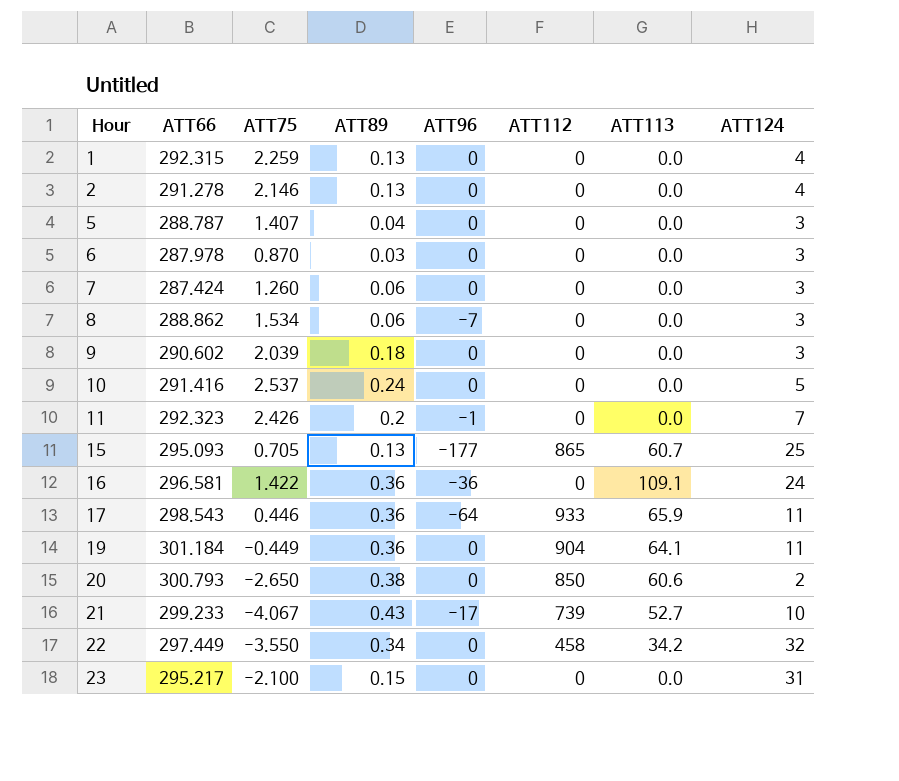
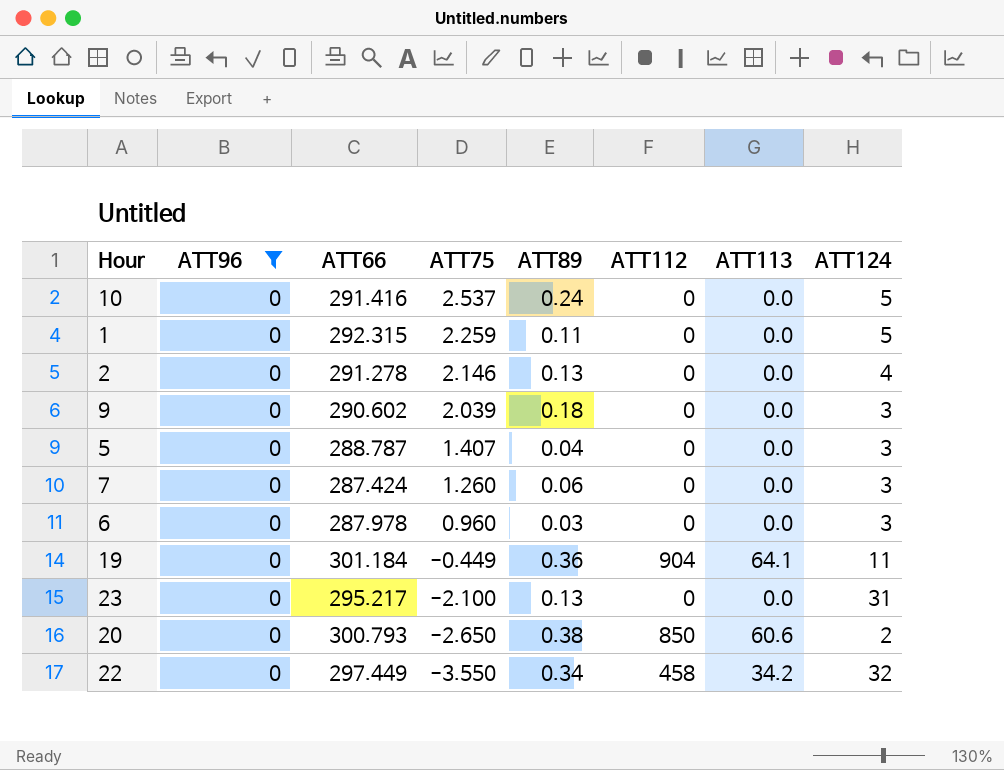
filter: none -> ATT96 = 0
row order: Hour ascending -> ATT75 descending
column ATT96 | position: 5 -> 2
1 | ATT89: 0.13 -> 0.11
1 | ATT124: 4 -> 5
6 | ATT75: 0.870 -> 0.960
23 | ATT89: 0.15 -> 0.13

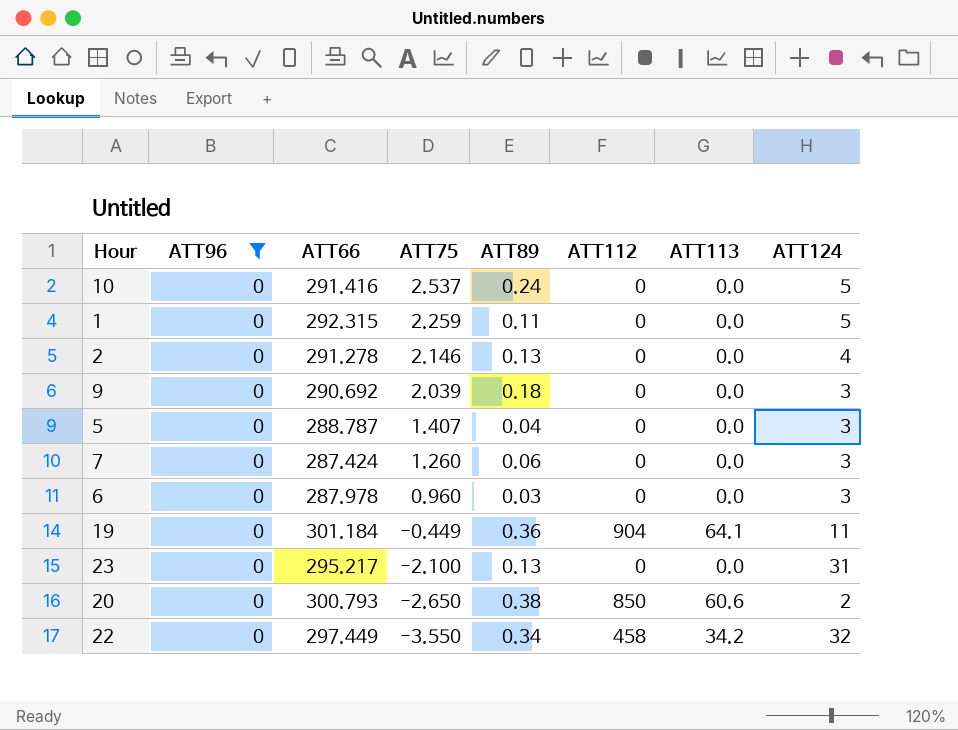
9 | ATT66: 290.602 -> 290.692

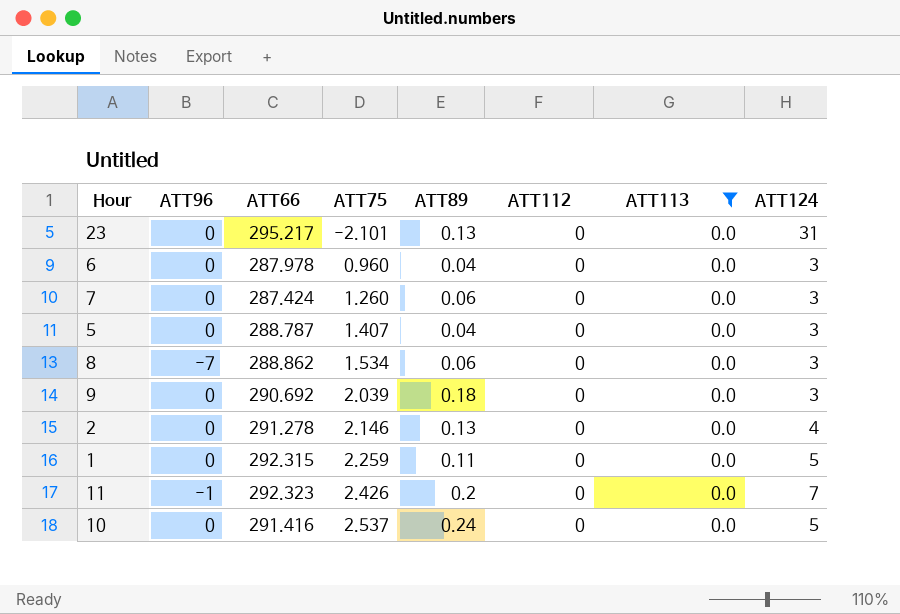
filter: ATT96 = 0 -> ATT113 = 0.0
row order: ATT75 descending -> ATT75 ascending
23 | ATT75: -2.100 -> -2.101
6 | ATT89: 0.03 -> 0.04

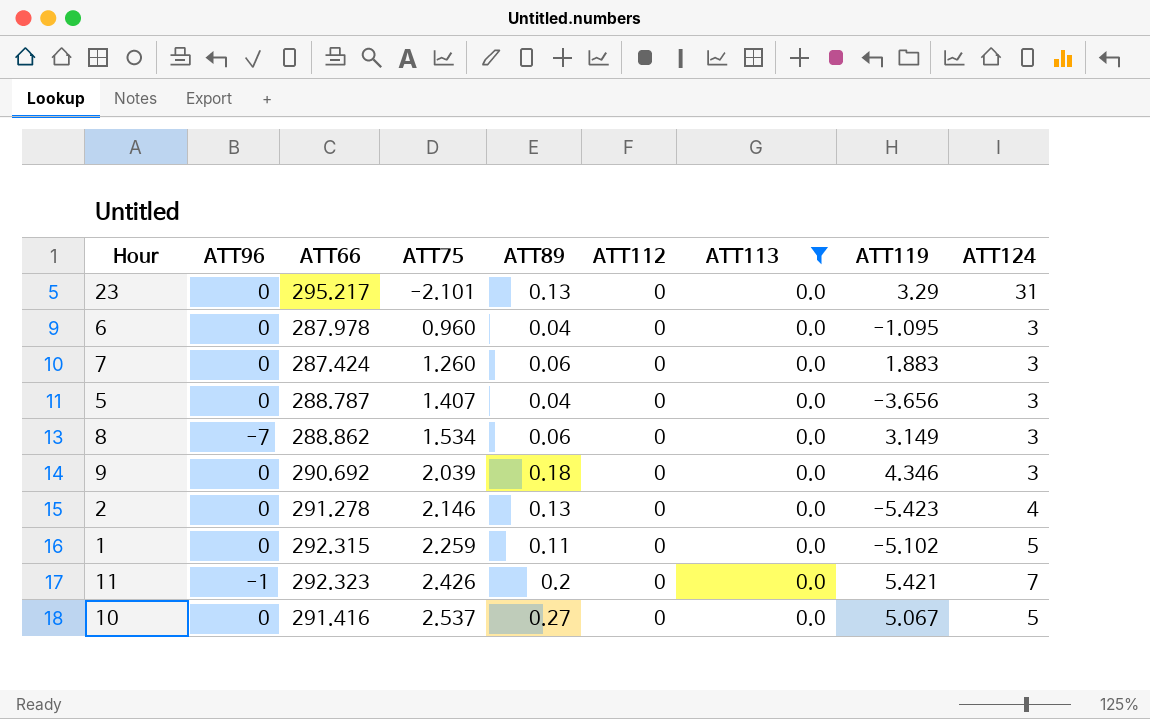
column ATT119 | position: none -> 8
10 | ATT89: 0.24 -> 0.27

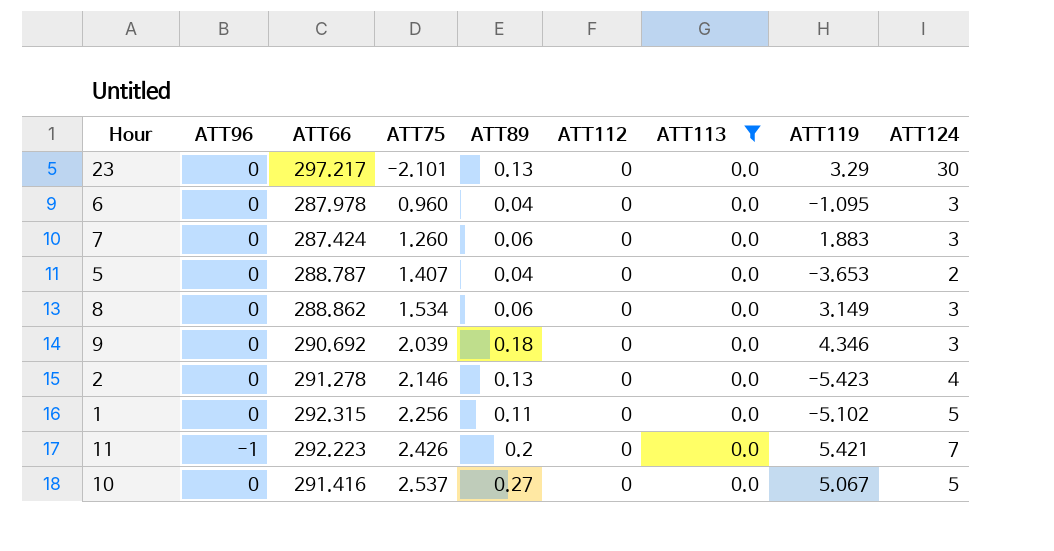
23 | ATT66: 295.217 -> 297.217
23 | ATT124: 31 -> 30
5 | ATT119: -3.656 -> -3.653
5 | ATT124: 3 -> 2
8 | ATT96: -7 -> 0
1 | ATT75: 2.259 -> 2.256
11 | ATT66: 292.323 -> 292.223

